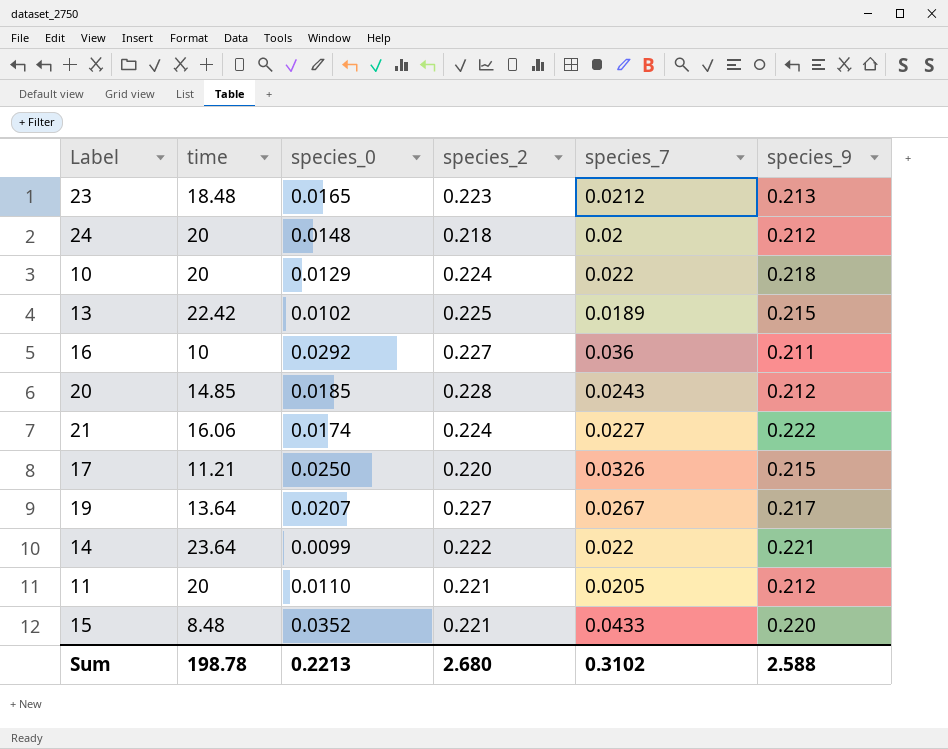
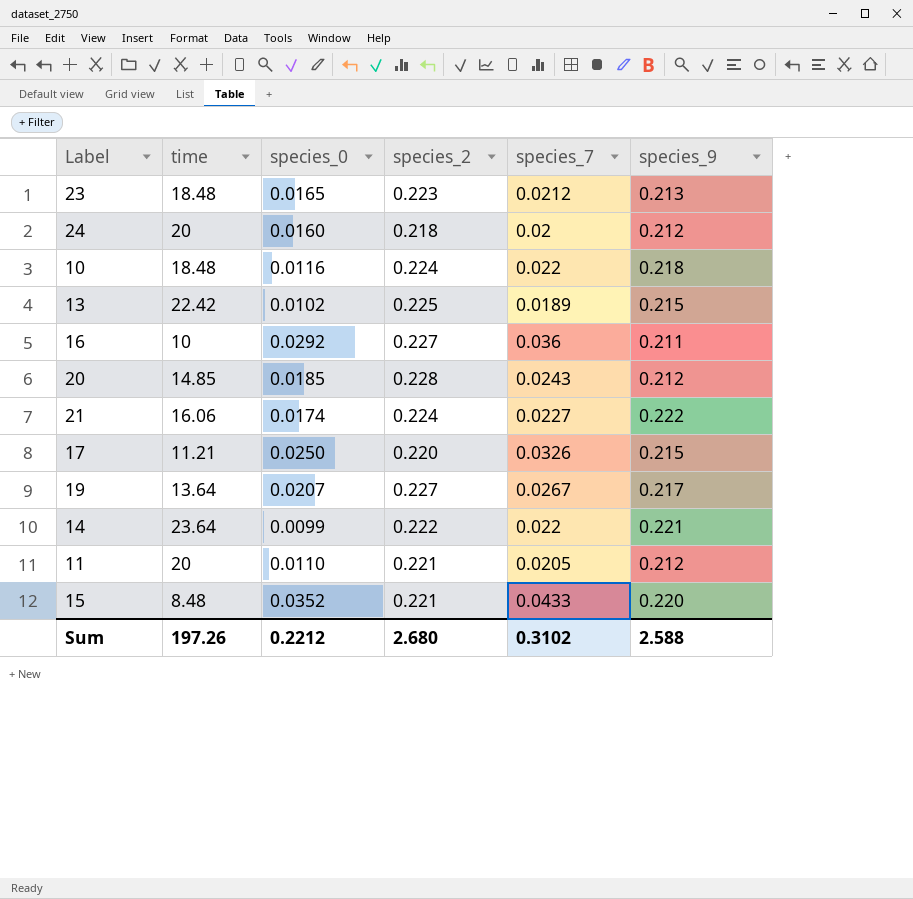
24 | species_0: 0.0148 -> 0.0160
10 | time: 20 -> 18.48
10 | species_0: 0.0129 -> 0.0116
Sum | time: 198.78 -> 197.26
Sum | species_0: 0.2213 -> 0.2212

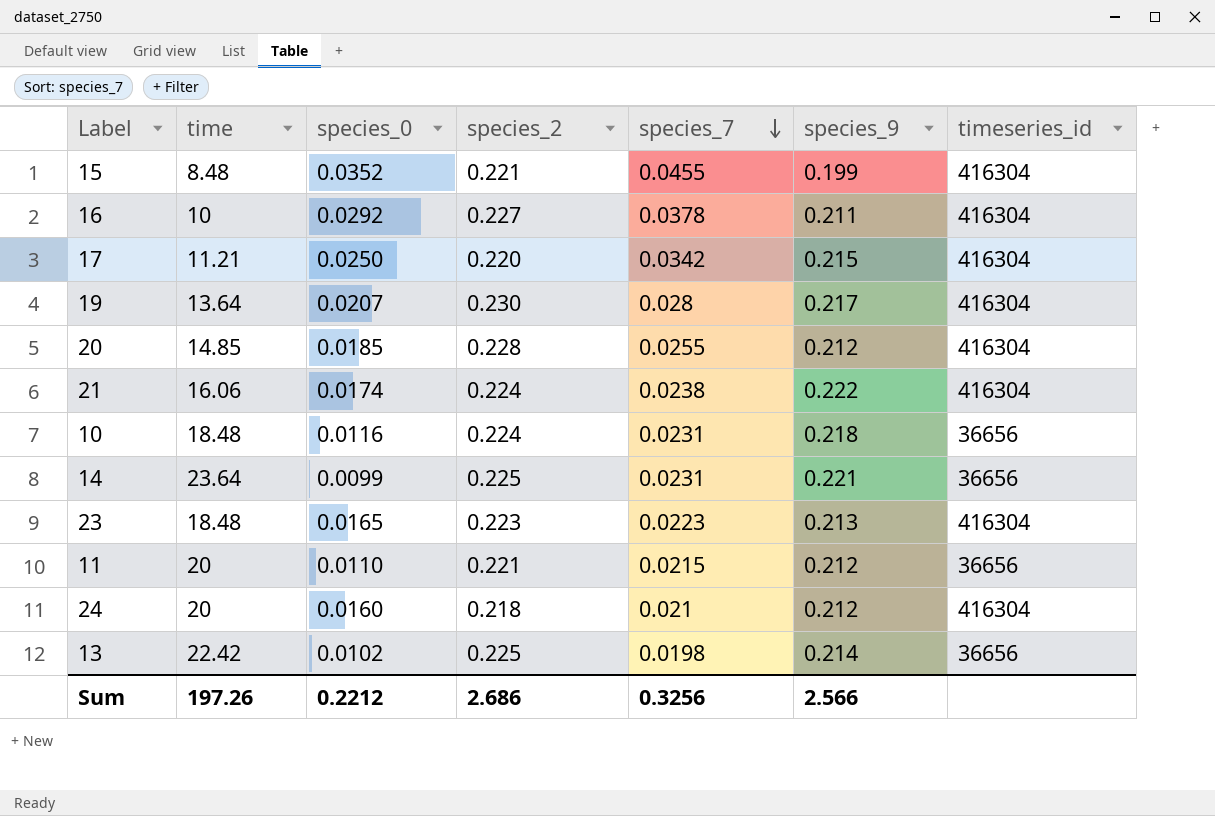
row order: none -> species_7 descending
column timeseries_id | position: none -> 7
15 | species_7: 0.0433 -> 0.0455
15 | species_9: 0.220 -> 0.199
16 | species_7: 0.036 -> 0.0378
17 | species_7: 0.0326 -> 0.0342
19 | species_2: 0.227 -> 0.230
19 | species_7: 0.0267 -> 0.028
20 | species_7: 0.0243 -> 0.0255
21 | species_7: 0.0227 -> 0.0238
10 | species_7: 0.022 -> 0.0231
14 | species_2: 0.222 -> 0.225
14 | species_7: 0.022 -> 0.0231
23 | species_7: 0.0212 -> 0.0223
11 | species_7: 0.0205 -> 0.0215
24 | species_7: 0.02 -> 0.021
13 | species_7: 0.0189 -> 0.0198
13 | species_9: 0.215 -> 0.214
Sum | species_2: 2.680 -> 2.686
Sum | species_7: 0.3102 -> 0.3256
Sum | species_9: 2.588 -> 2.566

